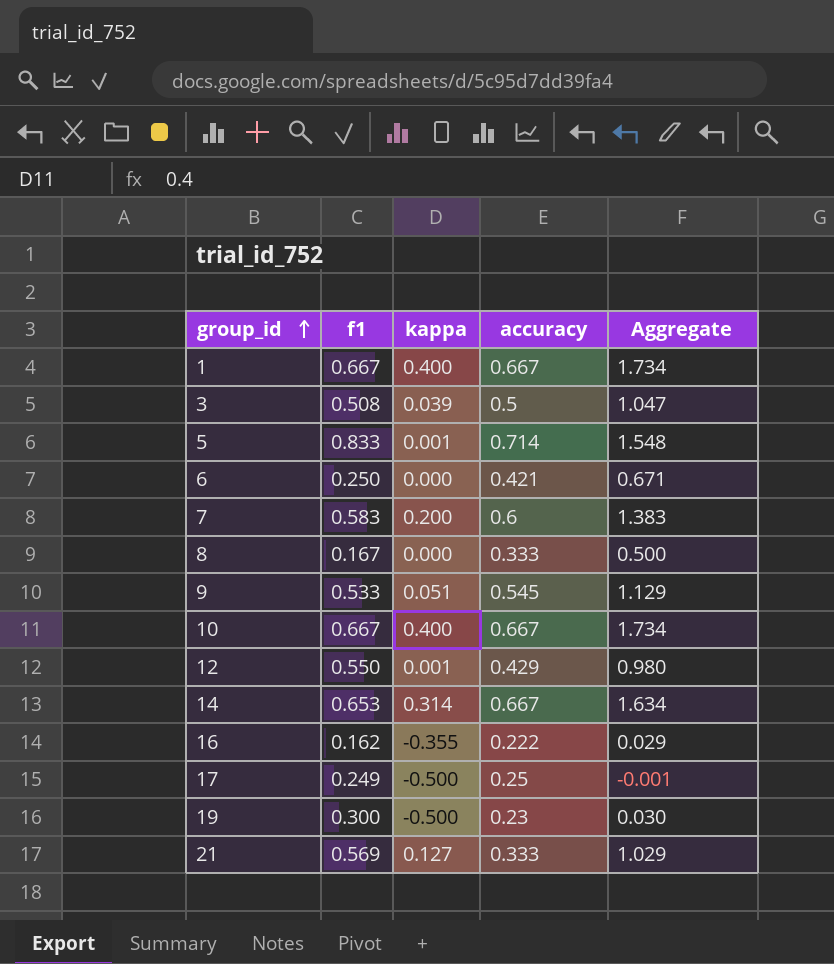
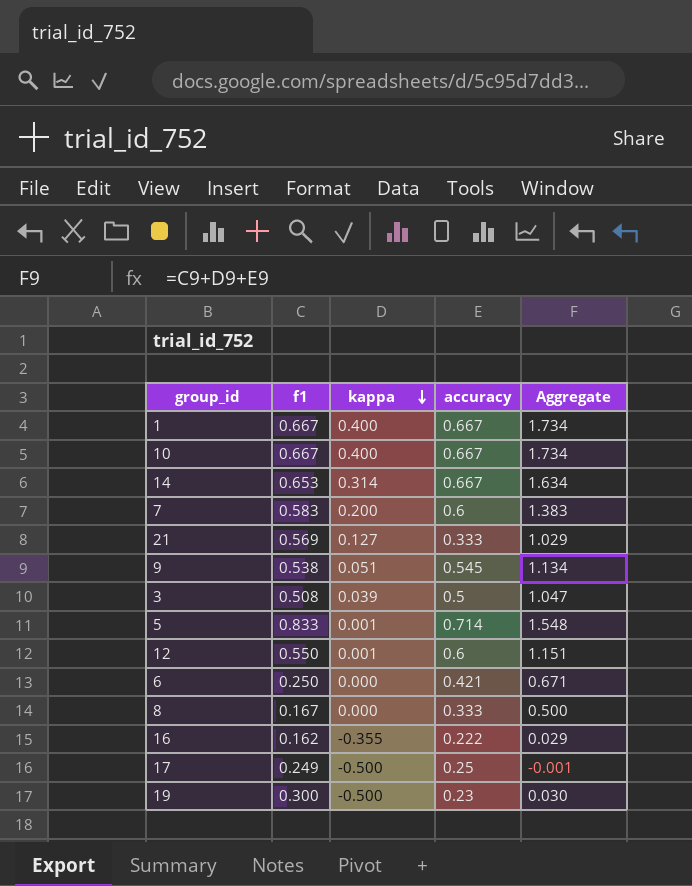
row order: group_id ascending -> kappa descending
9 | f1: 0.533 -> 0.538
9 | Aggregate: 1.129 -> 1.134
12 | accuracy: 0.429 -> 0.6
12 | Aggregate: 0.980 -> 1.151

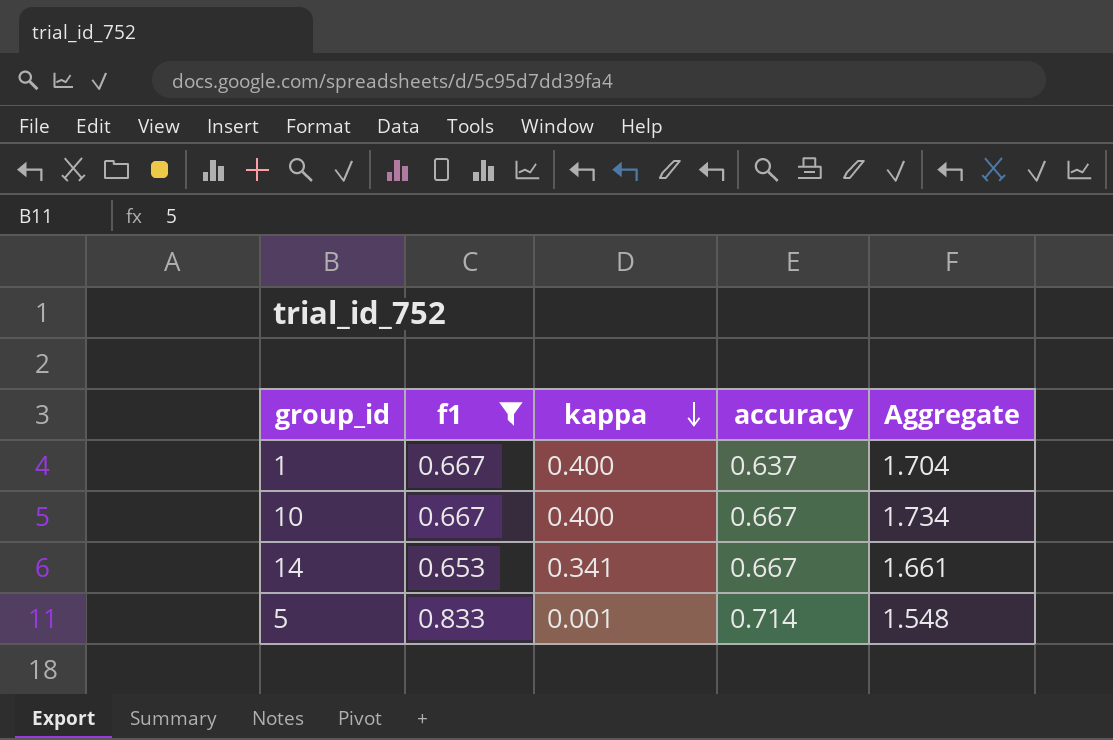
filter: none -> f1 >= 0.653
1 | accuracy: 0.667 -> 0.637
1 | Aggregate: 1.734 -> 1.704
14 | kappa: 0.314 -> 0.341
14 | Aggregate: 1.634 -> 1.661

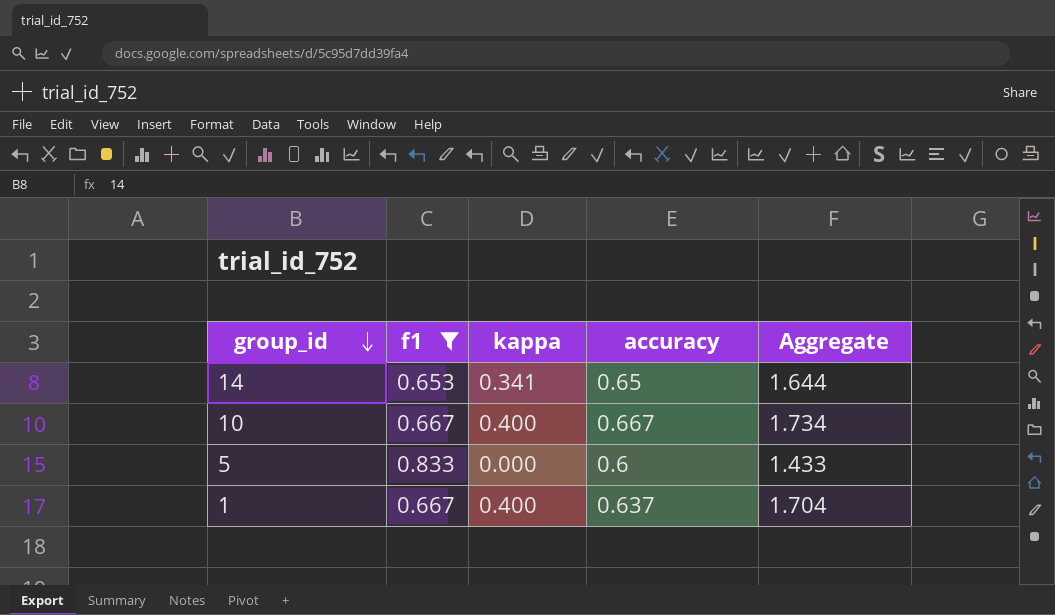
row order: kappa descending -> group_id descending
14 | accuracy: 0.667 -> 0.65
14 | Aggregate: 1.661 -> 1.644
5 | kappa: 0.001 -> 0.000
5 | accuracy: 0.714 -> 0.6
5 | Aggregate: 1.548 -> 1.433

